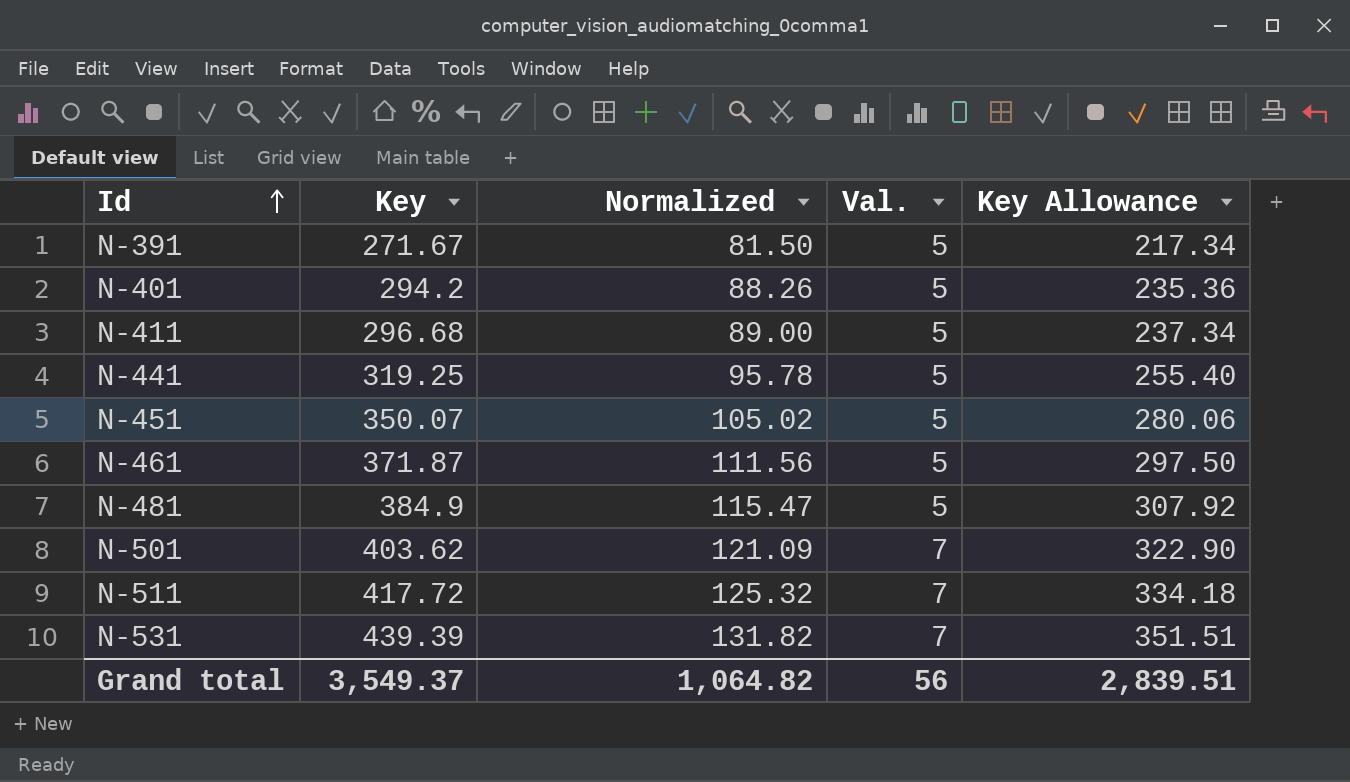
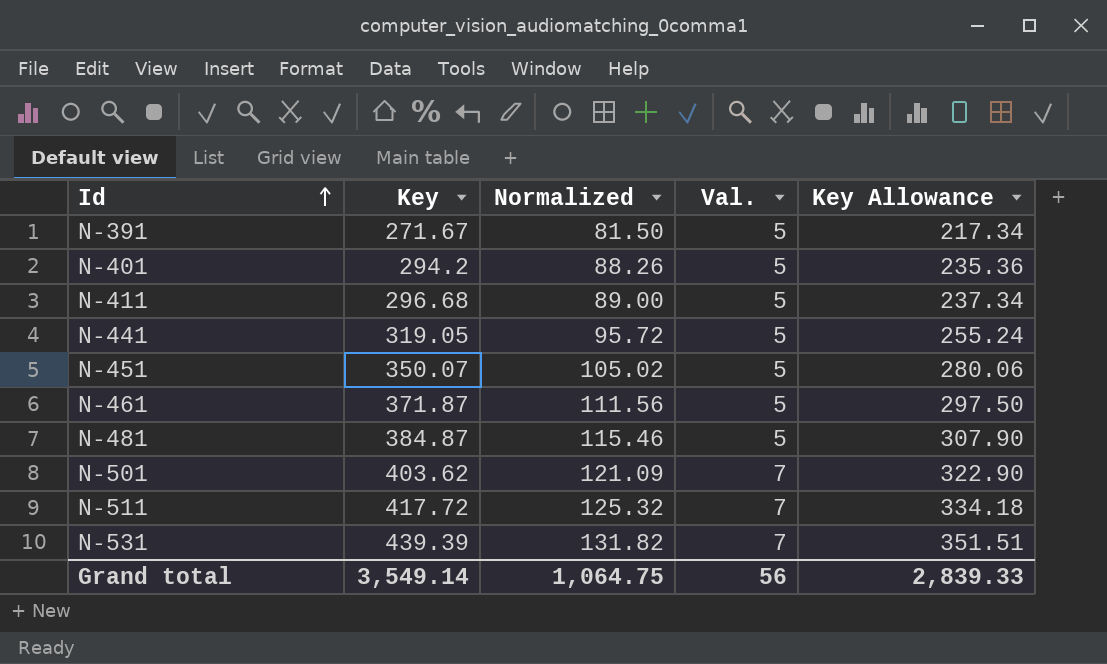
N-441 | Key: 319.25 -> 319.05
N-441 | Normalized: 95.78 -> 95.72
N-441 | Key Allowance: 255.40 -> 255.24
N-481 | Key: 384.9 -> 384.87
N-481 | Normalized: 115.47 -> 115.46
N-481 | Key Allowance: 307.92 -> 307.90
Grand total | Key: 3,549.37 -> 3,549.14
Grand total | Normalized: 1,064.82 -> 1,064.75
Grand total | Key Allowance: 2,839.51 -> 2,839.33

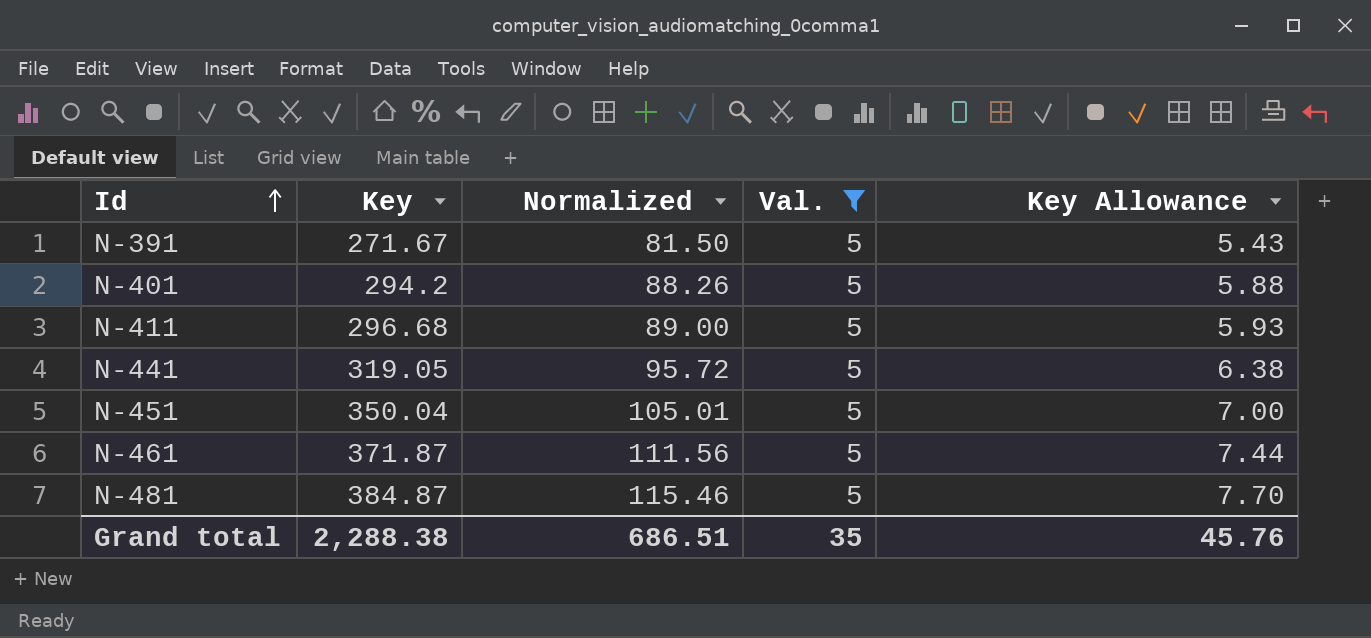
filter: none -> Val. = 5
column Key Allowance | formula: [Key] * 0.8 -> [Key] * 0.02
N-451 | Key: 350.07 -> 350.04
N-451 | Normalized: 105.02 -> 105.01
Grand total | Key: 3,549.14 -> 2,288.38
Grand total | Normalized: 1,064.75 -> 686.51
Grand total | Val.: 56 -> 35
Grand total | Key Allowance: 2,839.33 -> 45.76

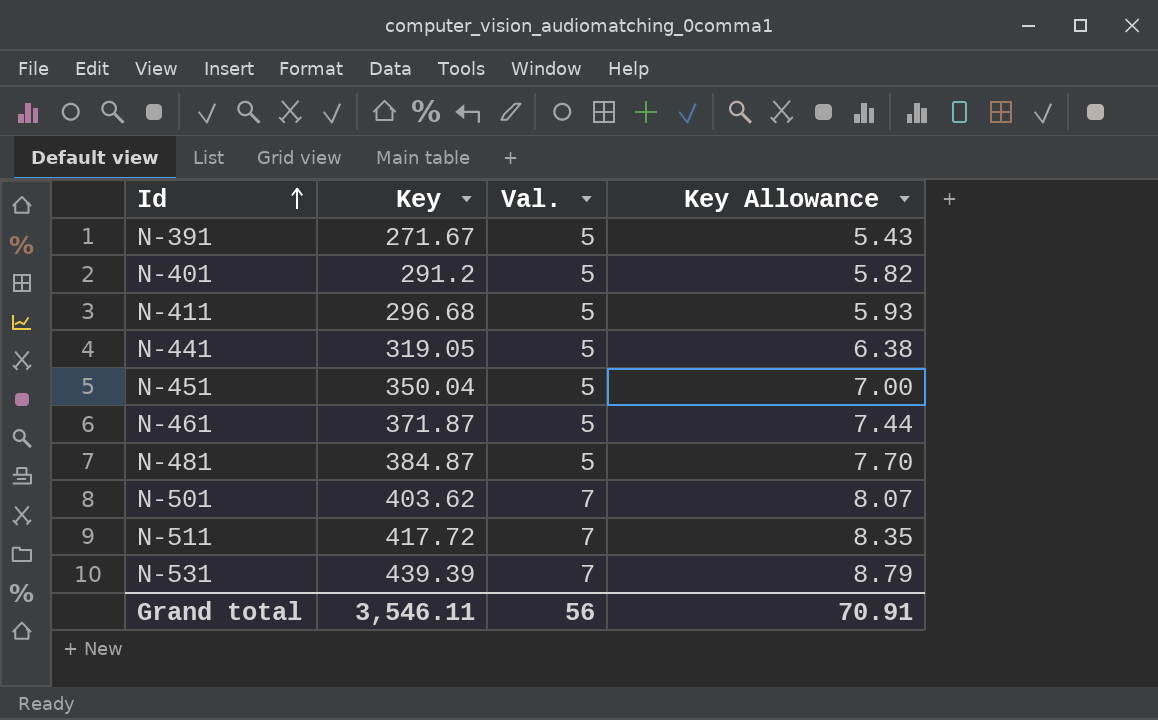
filter: Val. = 5 -> none
column Normalized | formula: [Key] * 0.3 -> none
N-401 | Key: 294.2 -> 291.2
N-401 | Key Allowance: 5.88 -> 5.82
Grand total | Key: 2,288.38 -> 3,546.11
Grand total | Val.: 35 -> 56
Grand total | Key Allowance: 45.76 -> 70.91

